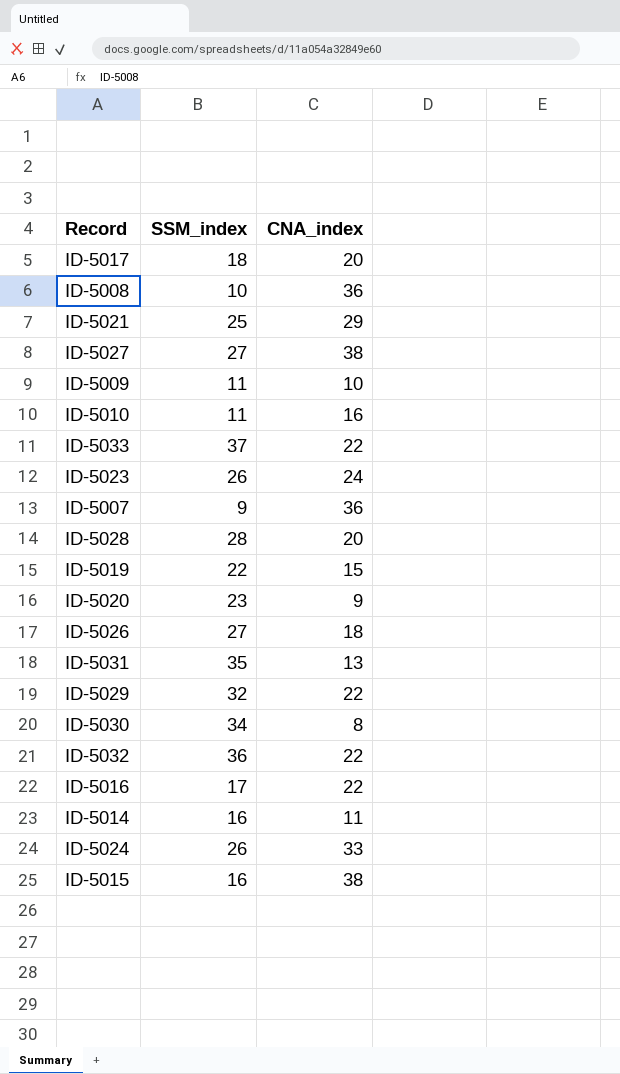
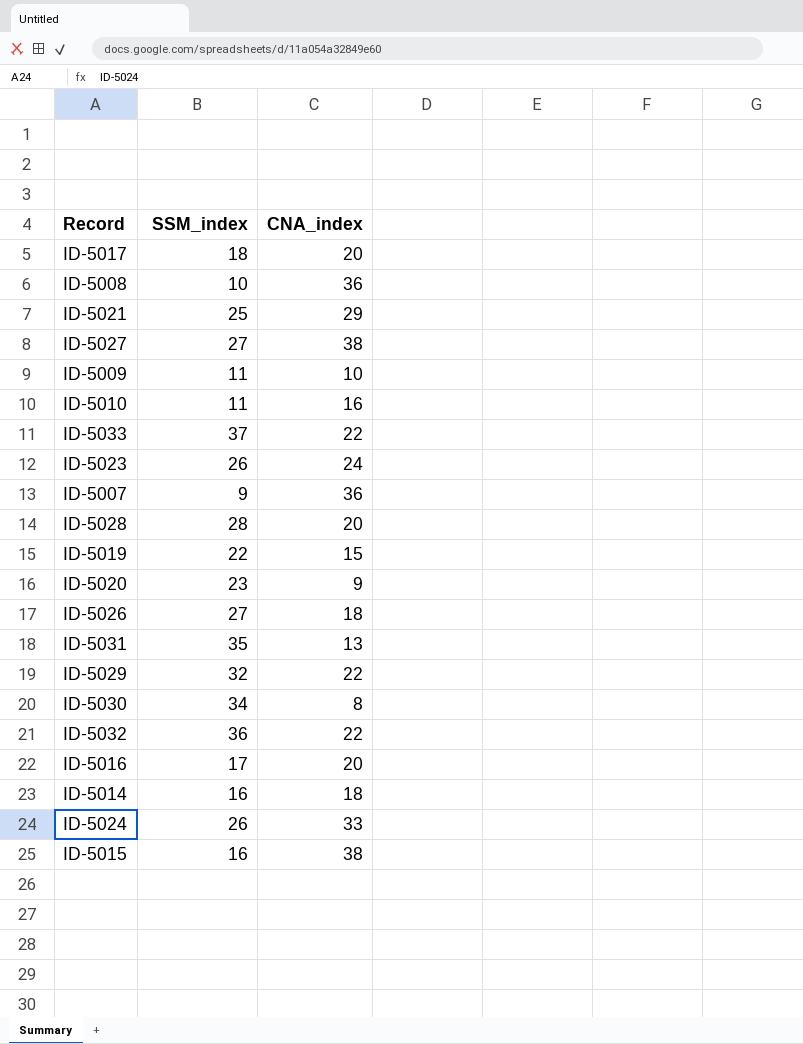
ID-5016 | CNA_index: 22 -> 20
ID-5014 | CNA_index: 11 -> 18

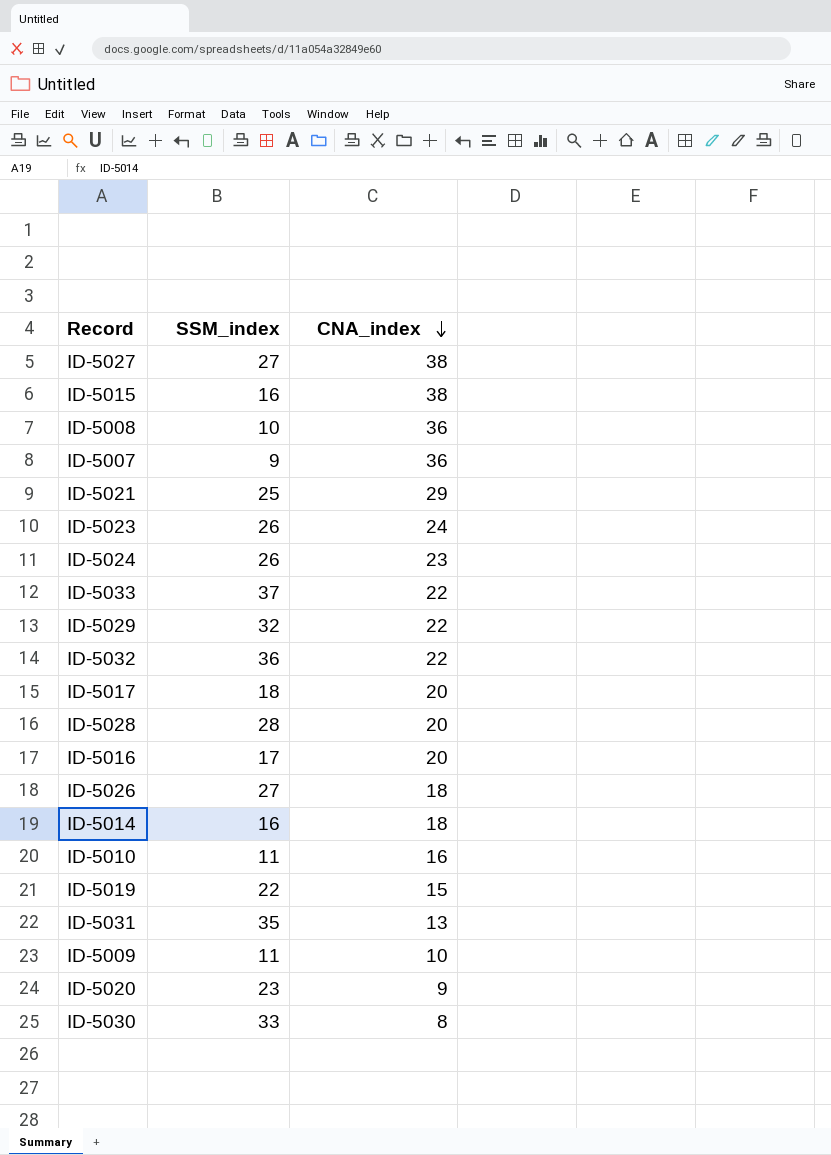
row order: none -> CNA_index descending
ID-5024 | CNA_index: 33 -> 23
ID-5030 | SSM_index: 34 -> 33

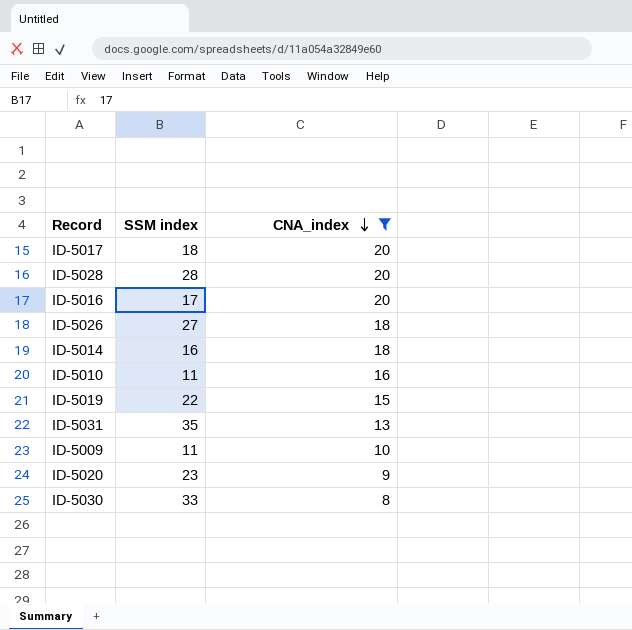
filter: none -> CNA_index <= 20
column name: SSM_index -> SSM index

